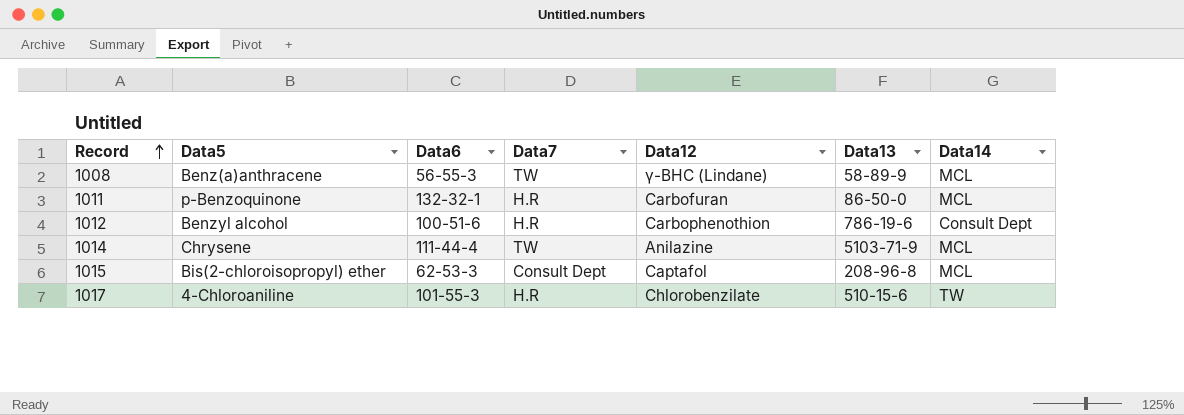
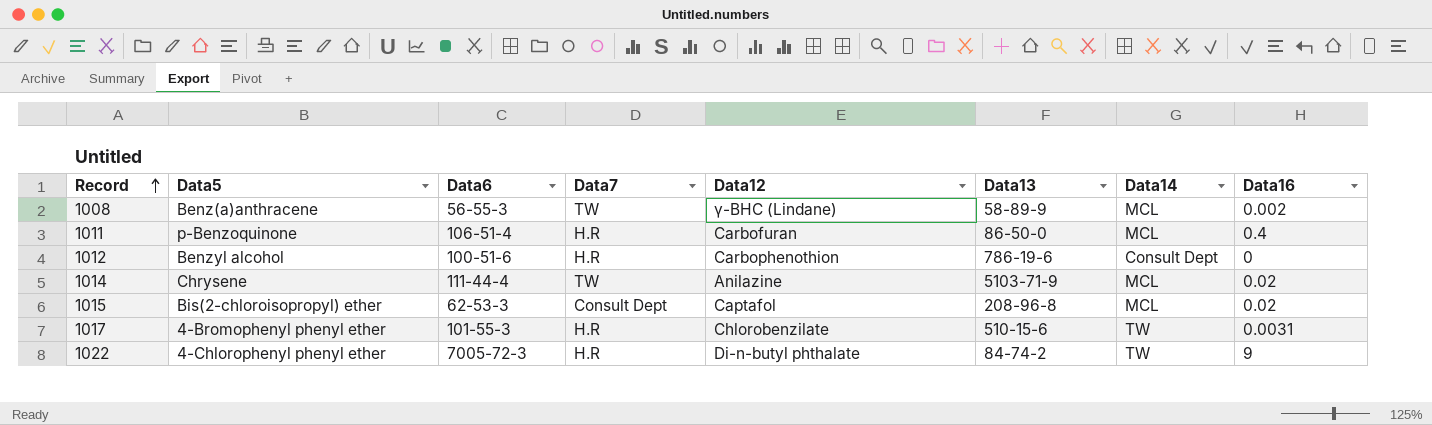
column Data16 | position: none -> 8
1011 | Data6: 132-32-1 -> 106-51-4
1017 | Data5: 4-Chloroaniline -> 4-Bromophenyl phenyl ether
row 1022: none -> 4-Chlorophenyl phenyl ether | 7005-72-3 | H.R | Di-n-butyl phthalate | 84-74-2 | TW | 9

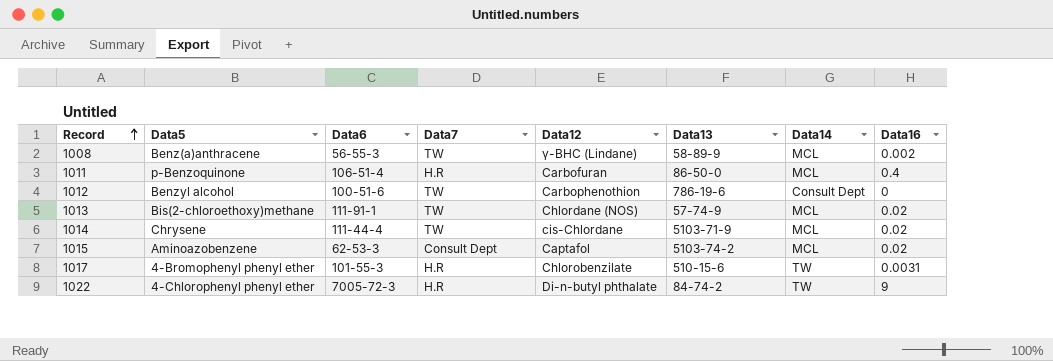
1012 | Data7: H.R -> TW
row 1013: none -> Bis(2-chloroethoxy)methane | 111-91-1 | TW | Chlordane (NOS) | 57-74-9 | MCL | 0.02
1014 | Data12: Anilazine -> cis-Chlordane
1015 | Data5: Bis(2-chloroisopropyl) ether -> Aminoazobenzene
1015 | Data13: 208-96-8 -> 5103-74-2

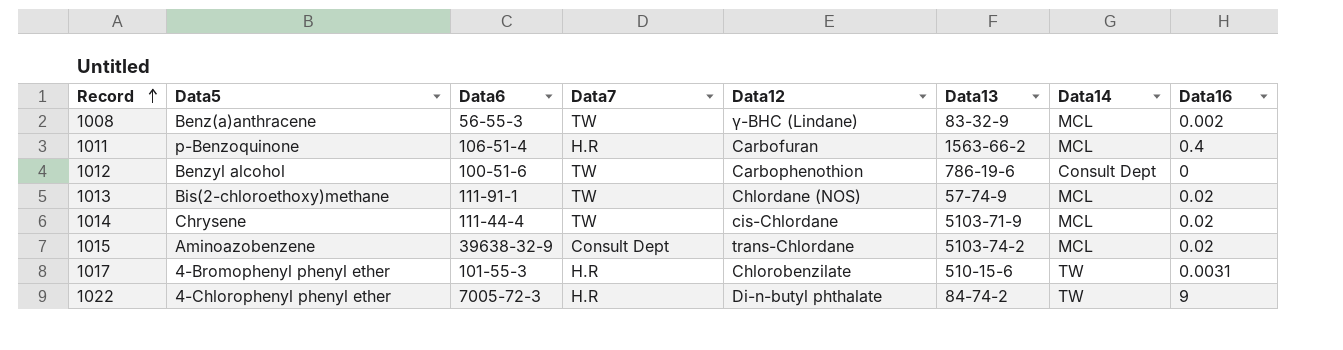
1008 | Data13: 58-89-9 -> 83-32-9
1011 | Data13: 86-50-0 -> 1563-66-2
1015 | Data6: 62-53-3 -> 39638-32-9
1015 | Data12: Captafol -> trans-Chlordane

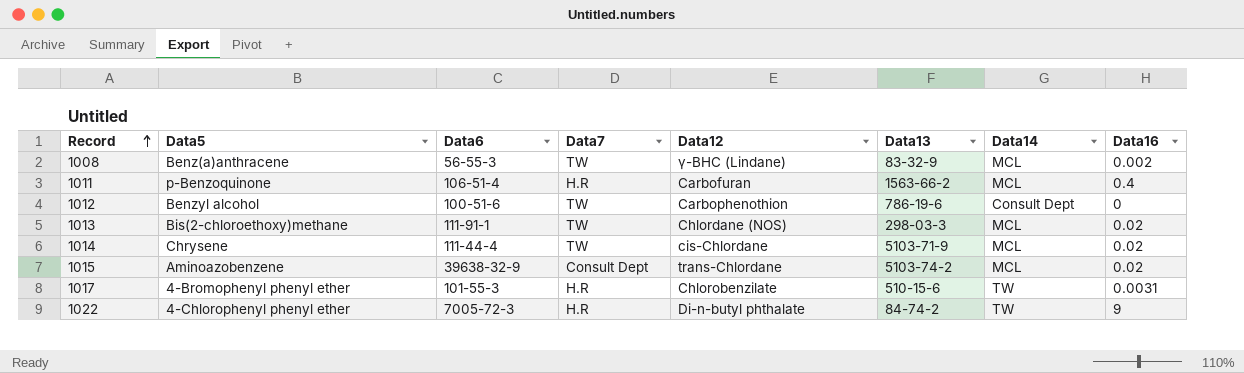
1013 | Data13: 57-74-9 -> 298-03-3

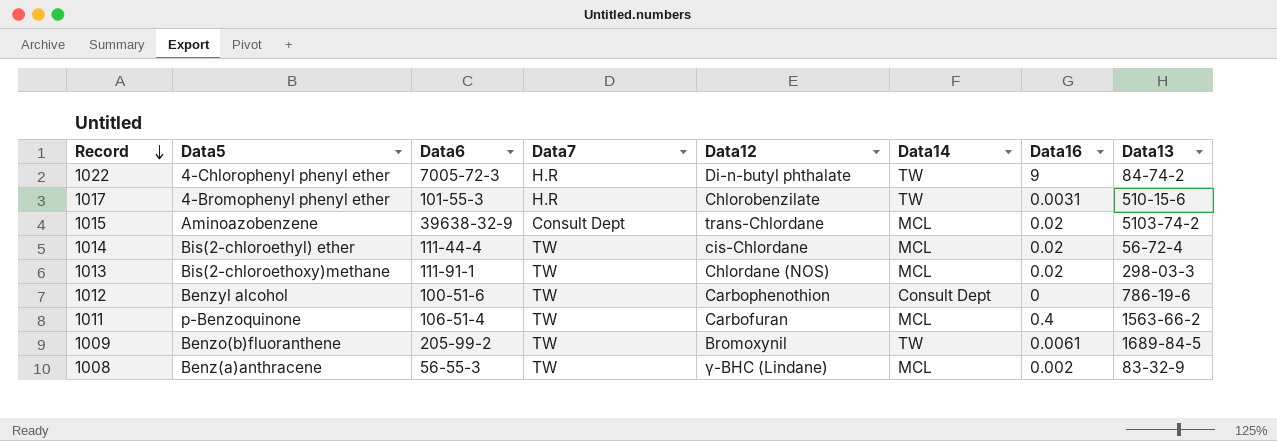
row order: Record ascending -> Record descending
column Data13 | position: 6 -> 8
1014 | Data5: Chrysene -> Bis(2-chloroethyl) ether
1014 | Data13: 5103-71-9 -> 56-72-4
1011 | Data7: H.R -> TW
row 1009: none -> Benzo(b)fluoranthene | 205-99-2 | TW | Bromoxynil | TW | 0.0061 | 1689-84-5

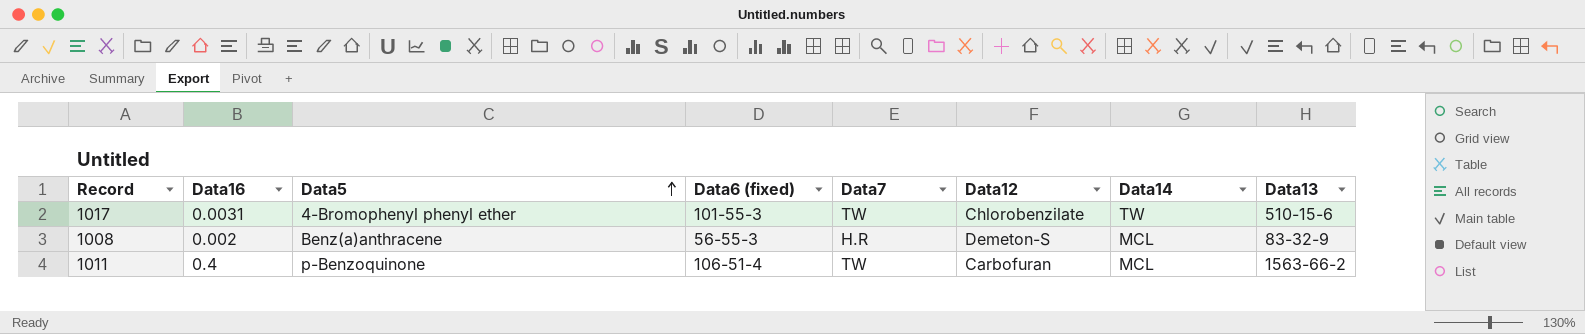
row order: Record descending -> Data5 ascending
column Data16 | position: 7 -> 2
column name: Data6 -> Data6 (fixed)
row 1022: 4-Chlorophenyl phenyl ether | 7005-72-3 | H.R | Di-n-butyl phthalate | TW | 9 | 84-74-2 -> none
row 1015: Aminoazobenzene | 39638-32-9 | Consult Dept | trans-Chlordane | MCL | 0.02 | 5103-74-2 -> none
row 1014: Bis(2-chloroethyl) ether | 111-44-4 | TW | cis-Chlordane | MCL | 0.02 | 56-72-4 -> none
row 1013: Bis(2-chloroethoxy)methane | 111-91-1 | TW | Chlordane (NOS) | MCL | 0.02 | 298-03-3 -> none
row 1012: Benzyl alcohol | 100-51-6 | TW | Carbophenothion | Consult Dept | 0 | 786-19-6 -> none
row 1009: Benzo(b)fluoranthene | 205-99-2 | TW | Bromoxynil | TW | 0.0061 | 1689-84-5 -> none
1017 | Data7: H.R -> TW
1008 | Data7: TW -> H.R
1008 | Data12: γ-BHC (Lindane) -> Demeton-S

